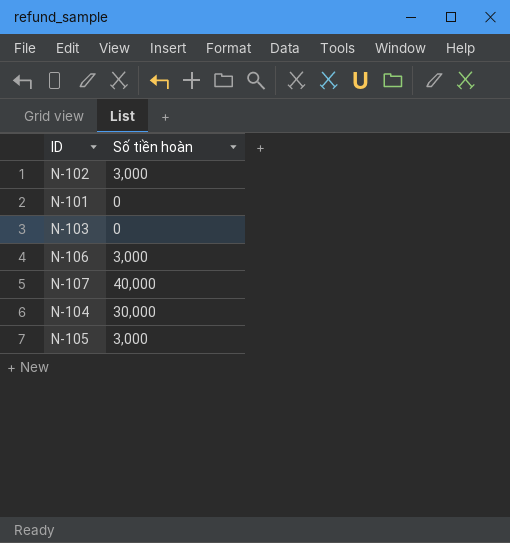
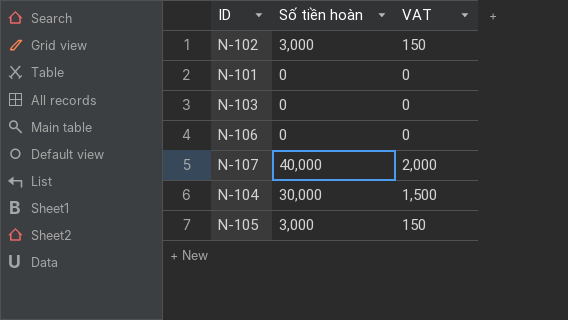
column VAT | formula: none -> [Số tiền hoàn] * 0.05
N-106 | Số tiền hoàn: 3,000 -> 0

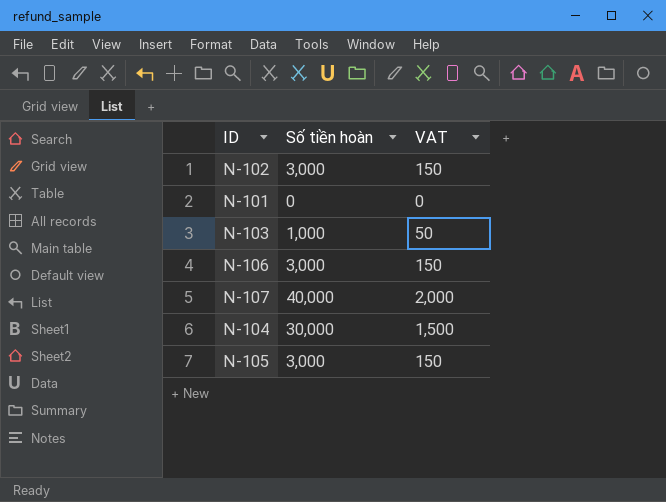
N-103 | Số tiền hoàn: 0 -> 1,000
N-103 | VAT: 0 -> 50
N-106 | Số tiền hoàn: 0 -> 3,000
N-106 | VAT: 0 -> 150

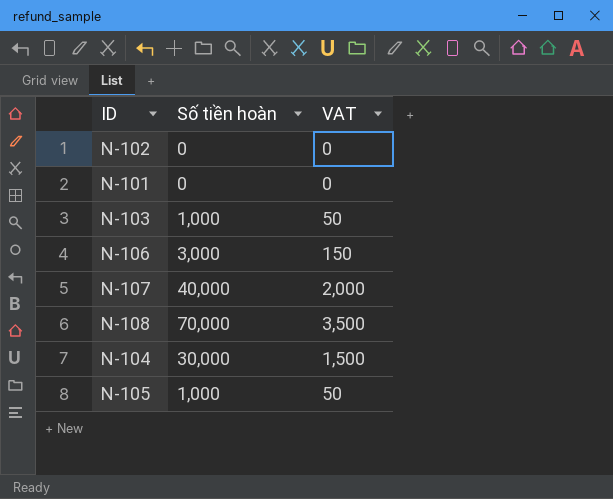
N-102 | Số tiền hoàn: 3,000 -> 0
N-102 | VAT: 150 -> 0
row N-108: none -> 70,000 | 3,500
N-105 | Số tiền hoàn: 3,000 -> 1,000
N-105 | VAT: 150 -> 50

